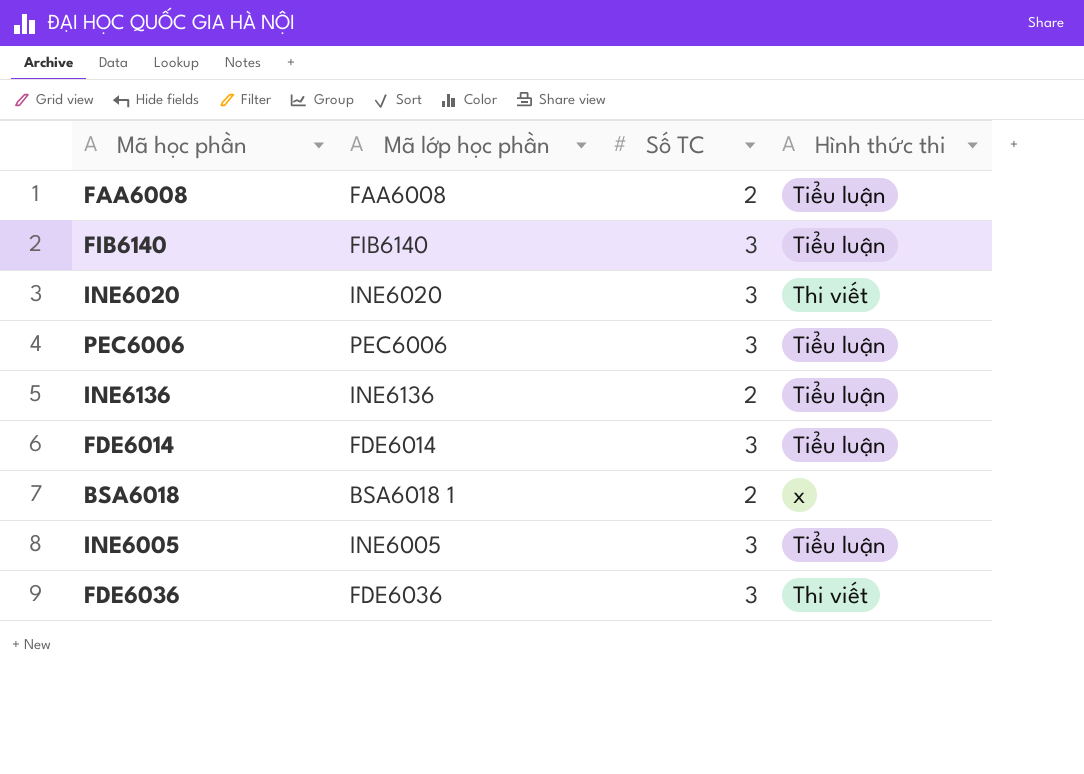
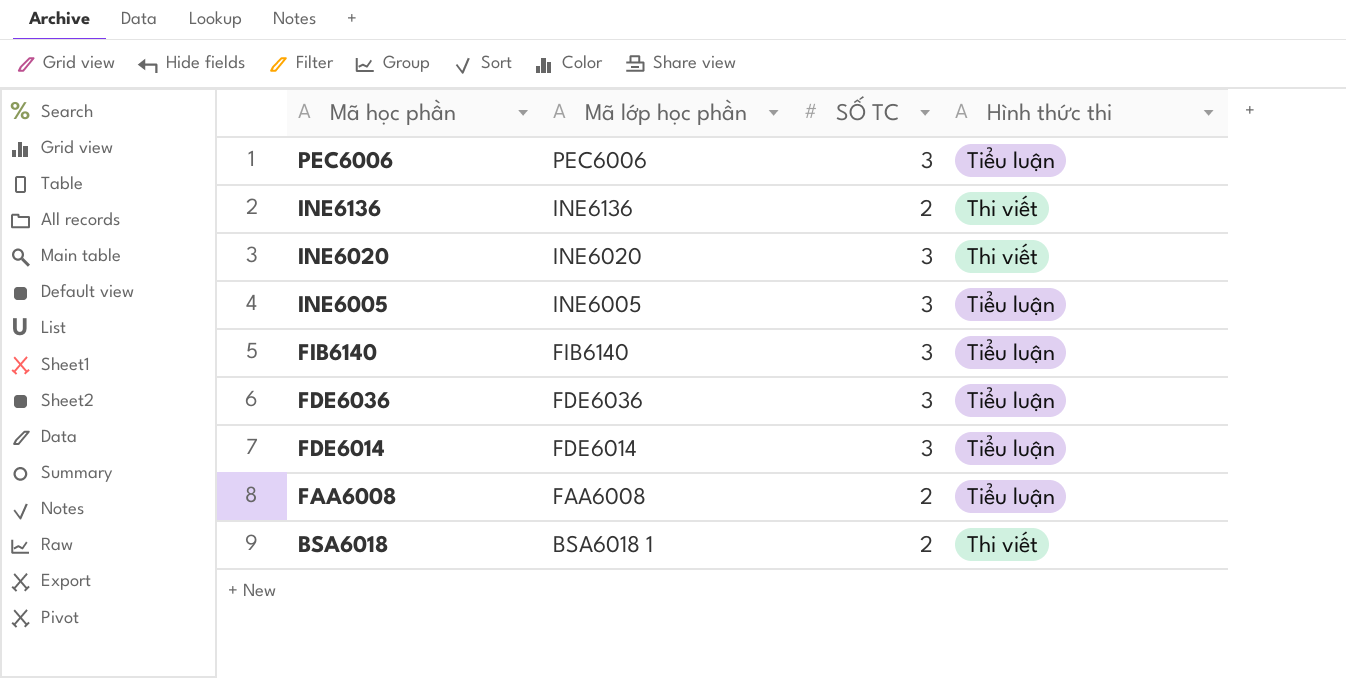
row order: none -> Mã học phần descending
column name: Số TC -> SỐ TC
INE6136 | Hình thức thi: Tiểu luận -> Thi viết
FDE6036 | Hình thức thi: Thi viết -> Tiểu luận
BSA6018 | Hình thức thi: x -> Thi viết

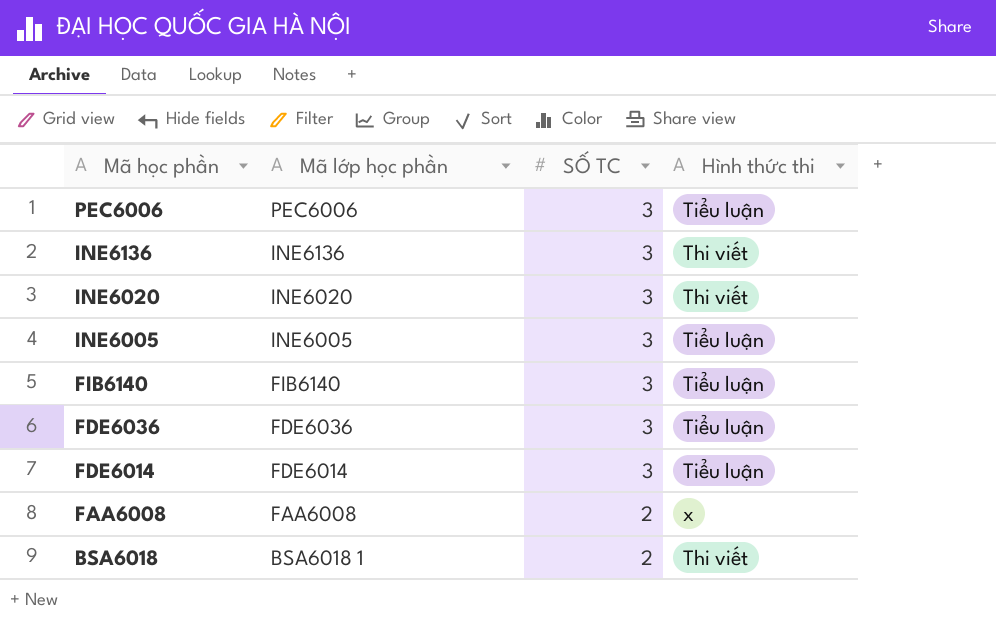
INE6136 | SỐ TC: 2 -> 3
FAA6008 | Hình thức thi: Tiểu luận -> x

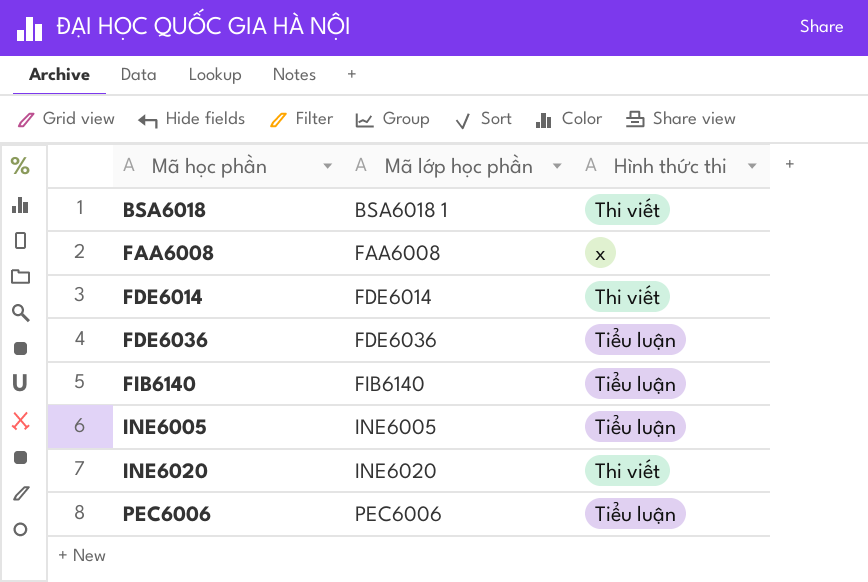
row order: Mã học phần descending -> Mã học phần ascending
column SỐ TC | position: 3 -> none
row INE6136: INE6136 | 3 | Thi viết -> none
FDE6014 | Hình thức thi: Tiểu luận -> Thi viết

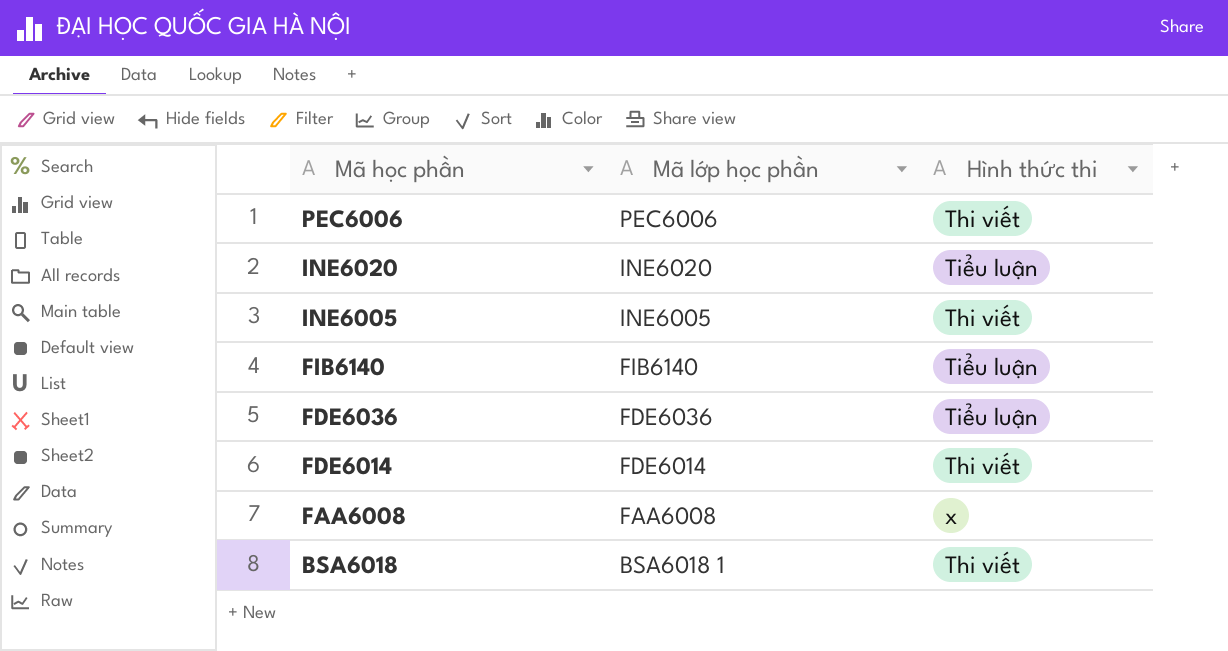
row order: Mã học phần ascending -> Mã học phần descending
PEC6006 | Hình thức thi: Tiểu luận -> Thi viết
INE6020 | Hình thức thi: Thi viết -> Tiểu luận
INE6005 | Hình thức thi: Tiểu luận -> Thi viết

